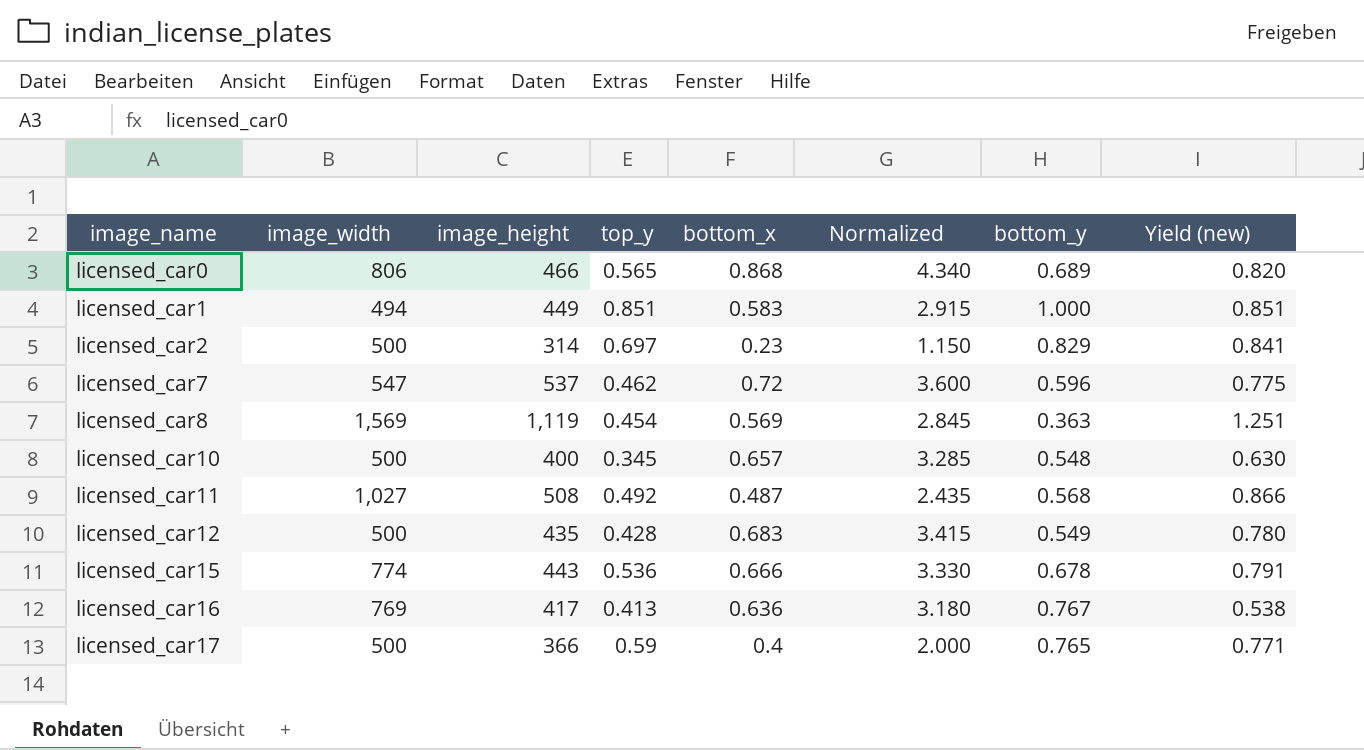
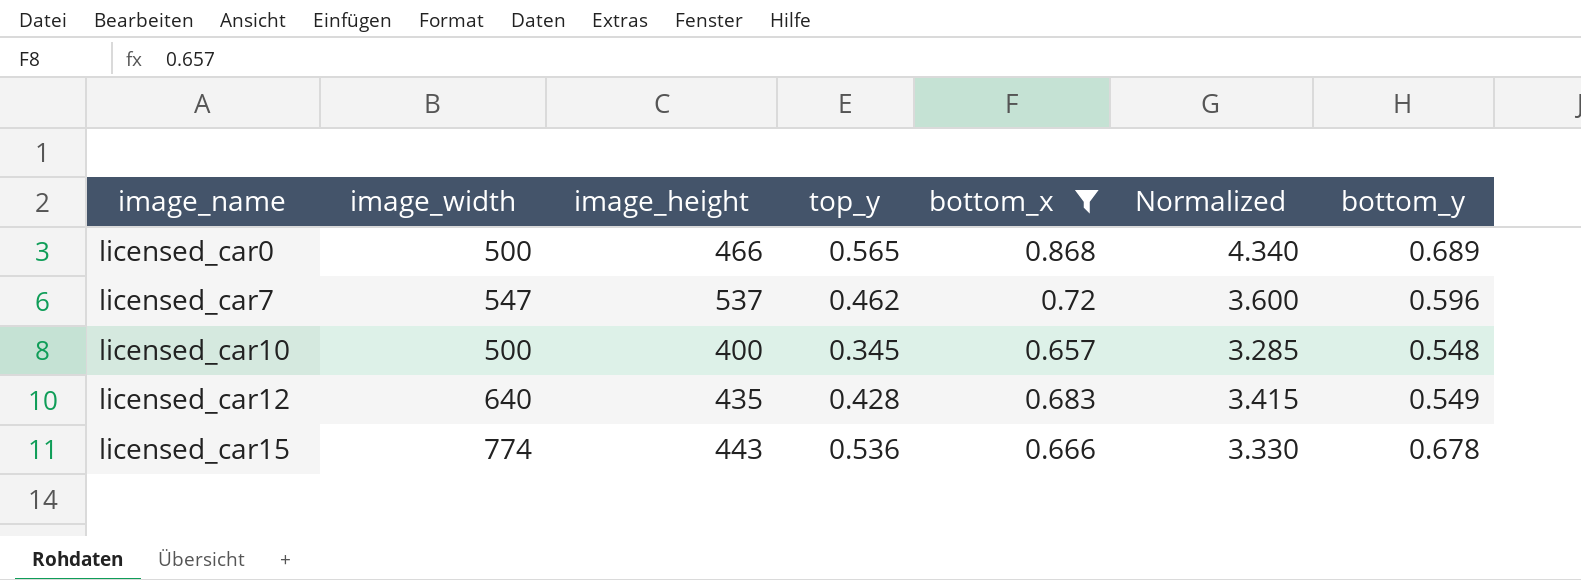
filter: none -> bottom_x >= 0.657
column Yield (new) | formula: [top_y] / [bottom_y] -> none
licensed_car0 | image_width: 806 -> 500
licensed_car12 | image_width: 500 -> 640

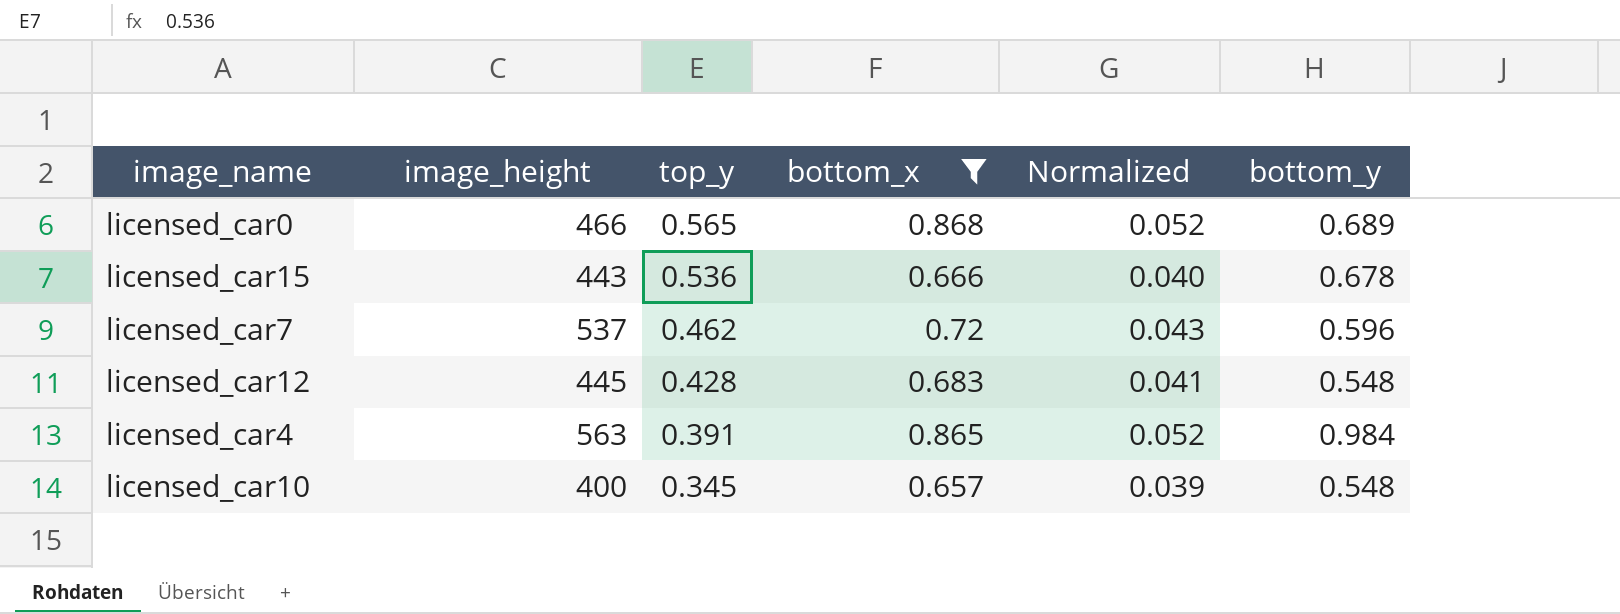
row order: image_name ascending -> top_y descending
column image_width | position: 2 -> none
column Normalized | formula: [bottom_x] * 5 -> [bottom_x] * 0.06
licensed_car12 | image_height: 435 -> 445
licensed_car12 | bottom_y: 0.549 -> 0.548
row licensed_car4: none -> 563 | 0.391 | 0.865 | 0.052 | 0.984

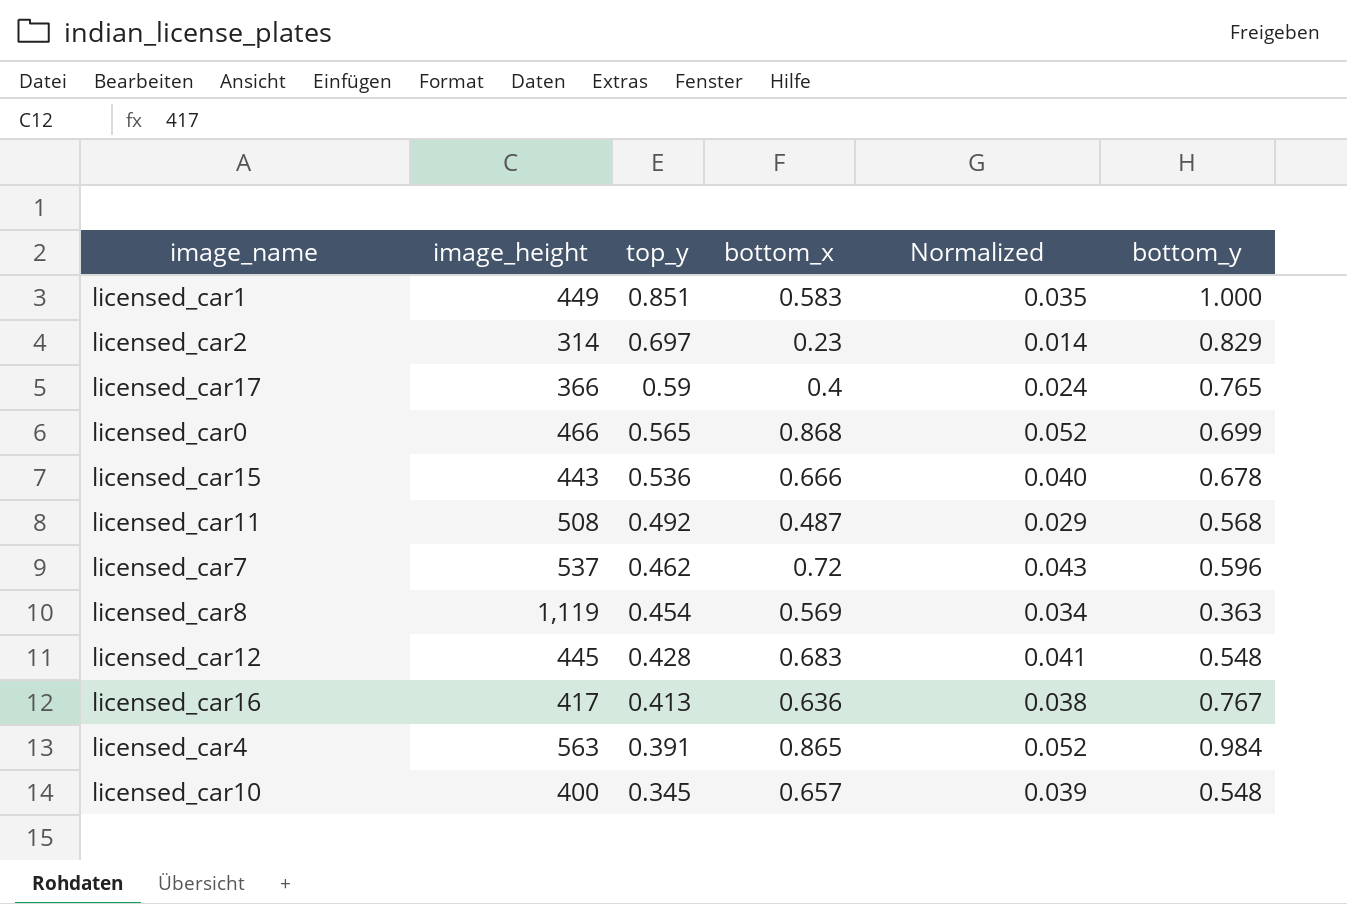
filter: bottom_x >= 0.657 -> none
licensed_car0 | bottom_y: 0.689 -> 0.699

